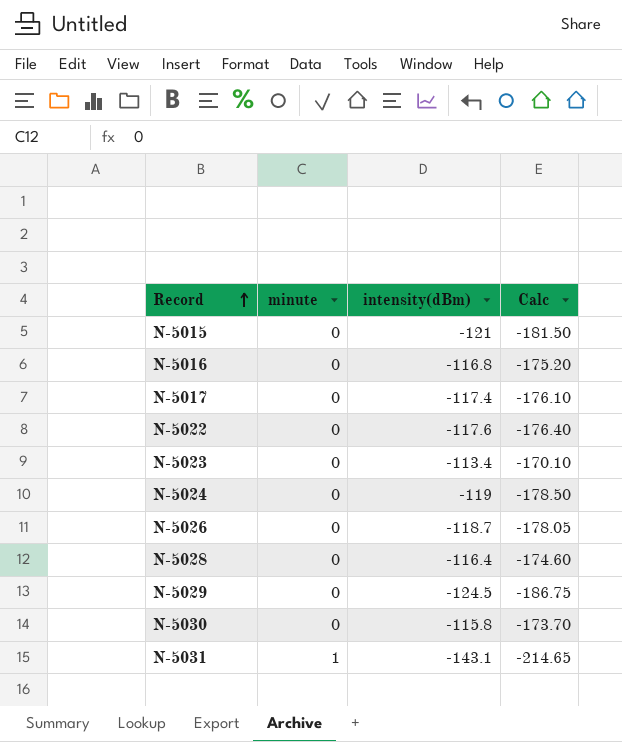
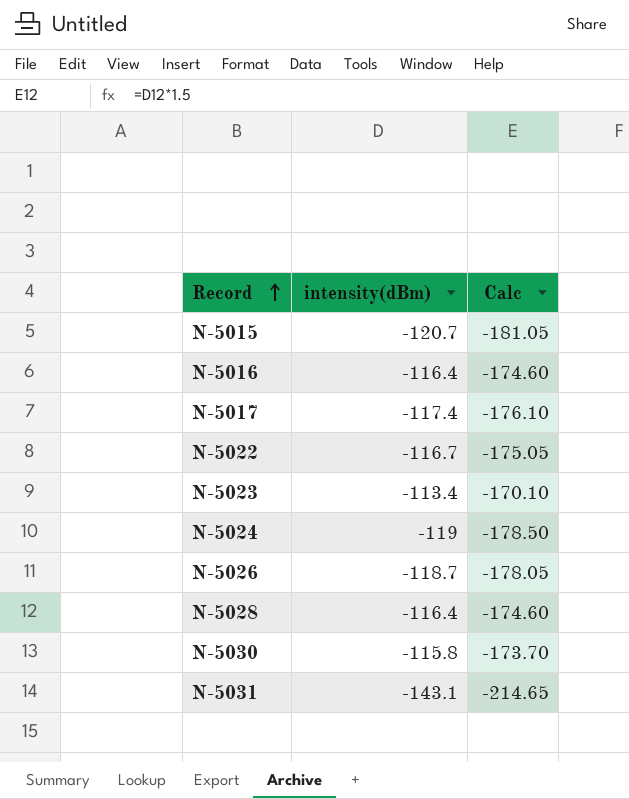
column minute | position: 2 -> none
row N-5029: 0 | -124.5 | -186.75 -> none
N-5015 | intensity(dBm): -121 -> -120.7
N-5015 | Calc: -181.50 -> -181.05
N-5016 | intensity(dBm): -116.8 -> -116.4
N-5016 | Calc: -175.20 -> -174.60
N-5022 | intensity(dBm): -117.6 -> -116.7
N-5022 | Calc: -176.40 -> -175.05

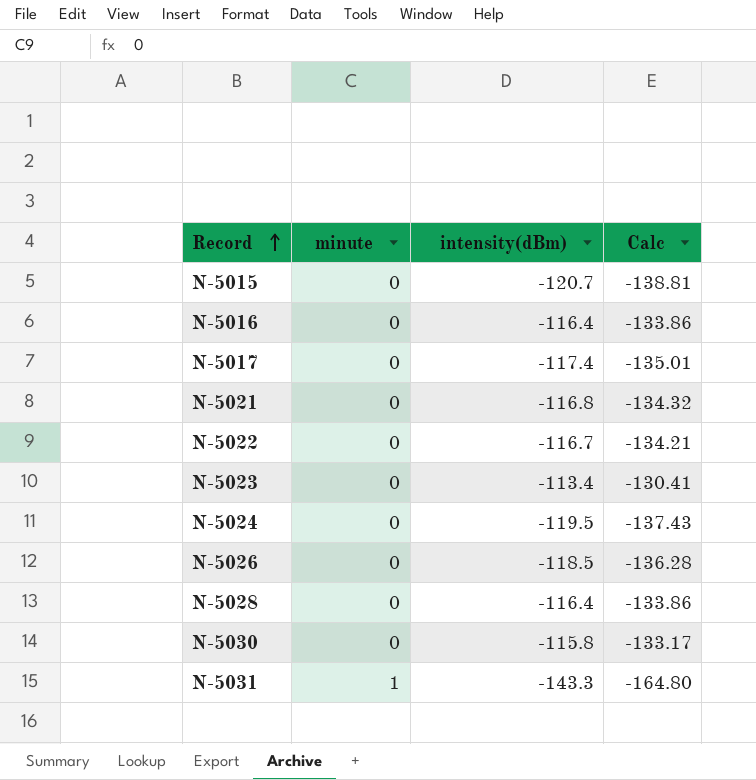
column minute | position: none -> 2
column Calc | formula: [intensity(dBm)] * 1.5 -> [intensity(dBm)] * 1.15
row N-5021: none -> 0 | -116.8 | -134.32
N-5024 | intensity(dBm): -119 -> -119.5
N-5026 | intensity(dBm): -118.7 -> -118.5
N-5031 | intensity(dBm): -143.1 -> -143.3

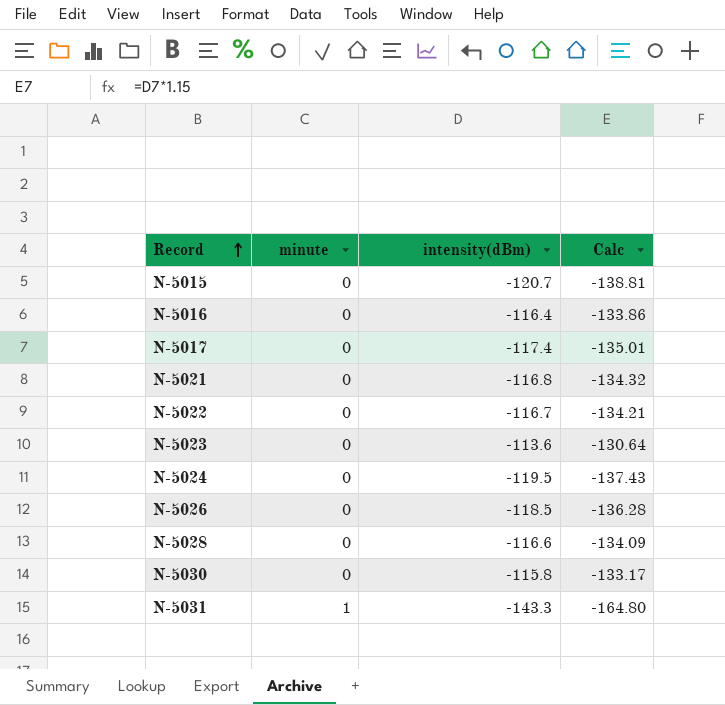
N-5023 | intensity(dBm): -113.4 -> -113.6
N-5023 | Calc: -130.41 -> -130.64
N-5028 | intensity(dBm): -116.4 -> -116.6
N-5028 | Calc: -133.86 -> -134.09

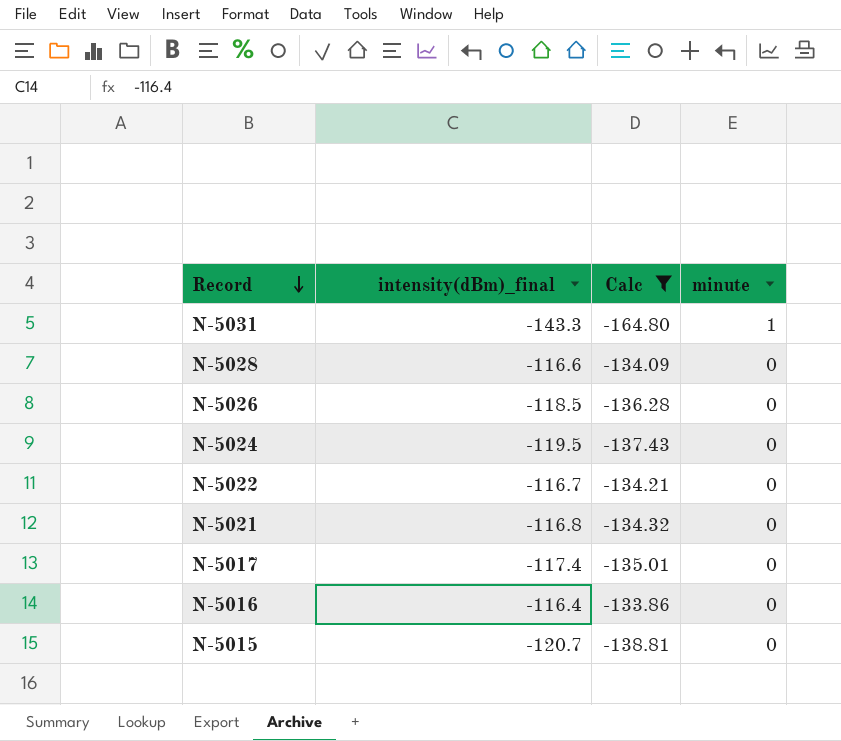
filter: none -> Calc <= -133.86
row order: Record ascending -> Record descending
column name: intensity(dBm) -> intensity(dBm)_final
column minute | position: 2 -> 4

